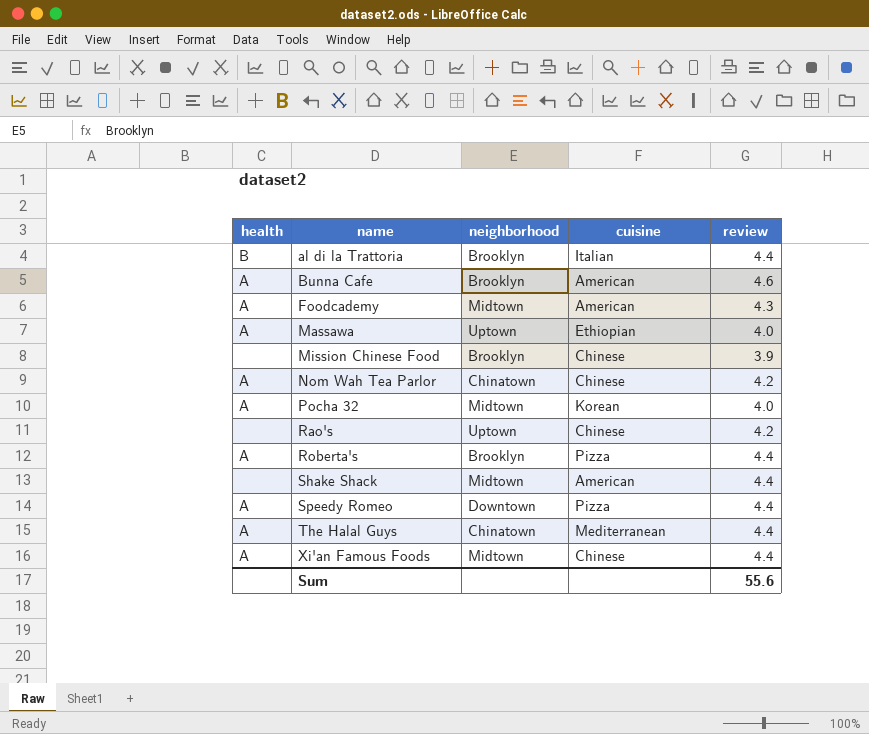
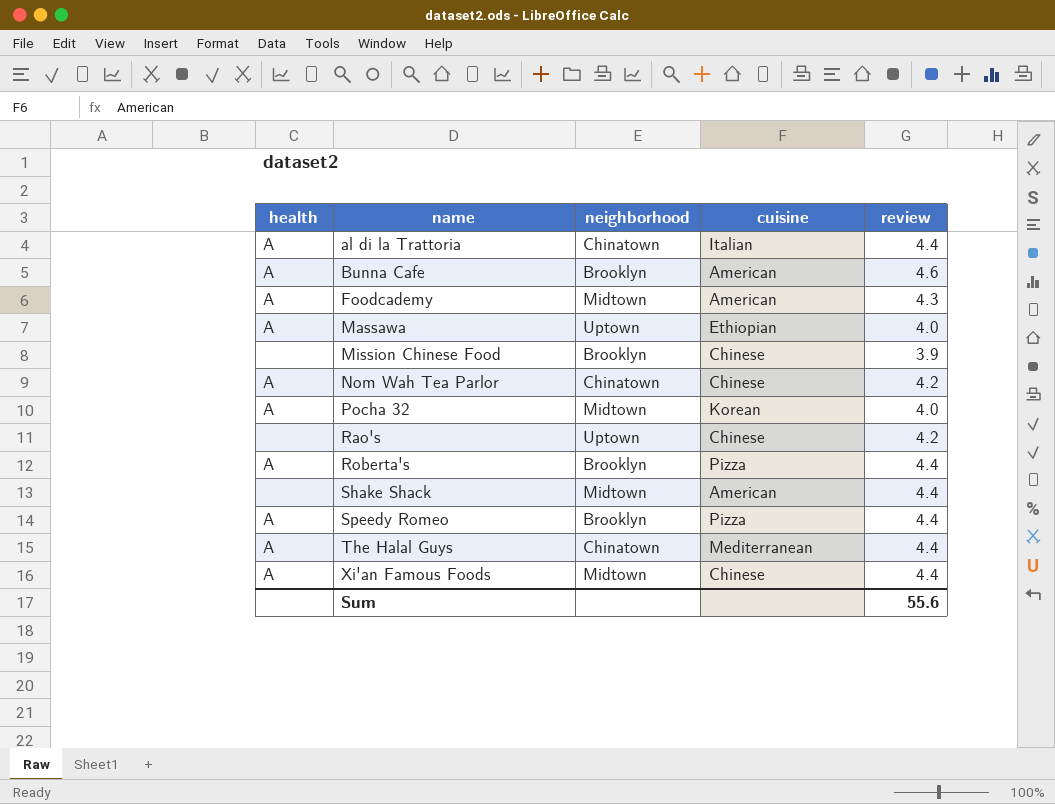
al di la Trattoria | health: B -> A
al di la Trattoria | neighborhood: Brooklyn -> Chinatown
Speedy Romeo | neighborhood: Downtown -> Brooklyn

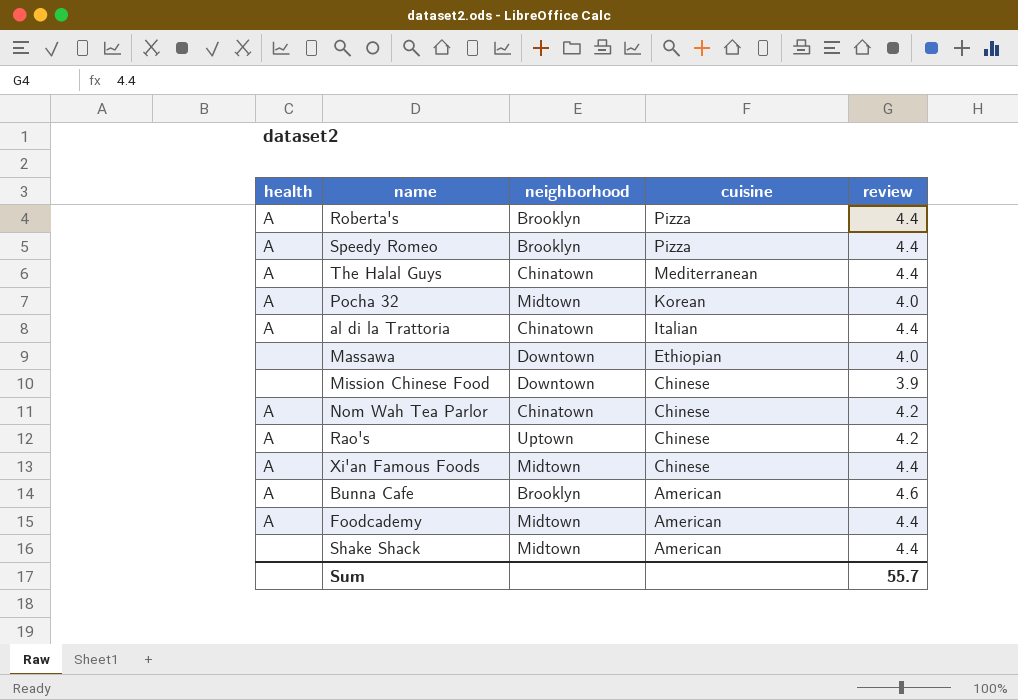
row order: name ascending -> cuisine descending
Massawa | health: A -> none
Massawa | neighborhood: Uptown -> Downtown
Mission Chinese Food | neighborhood: Brooklyn -> Downtown
Rao's | health: none -> A
Foodcademy | review: 4.3 -> 4.4
Sum | review: 55.6 -> 55.7

